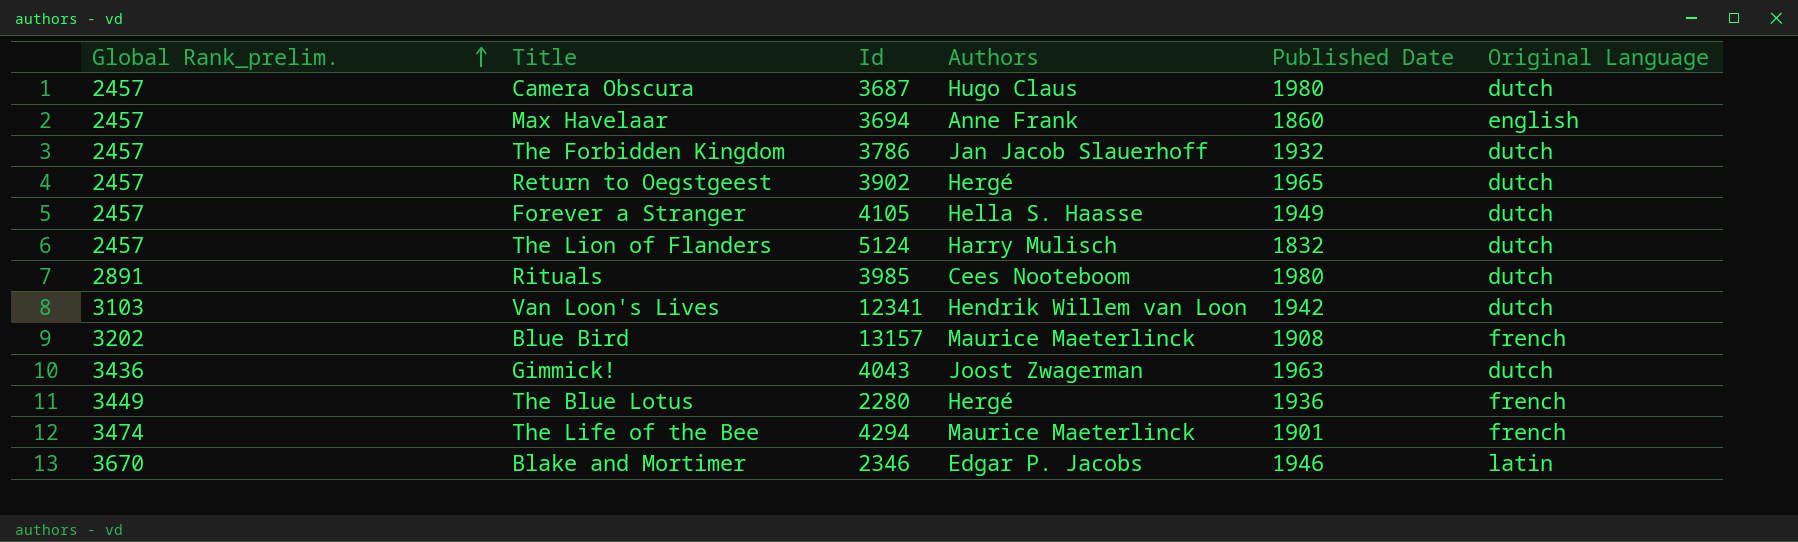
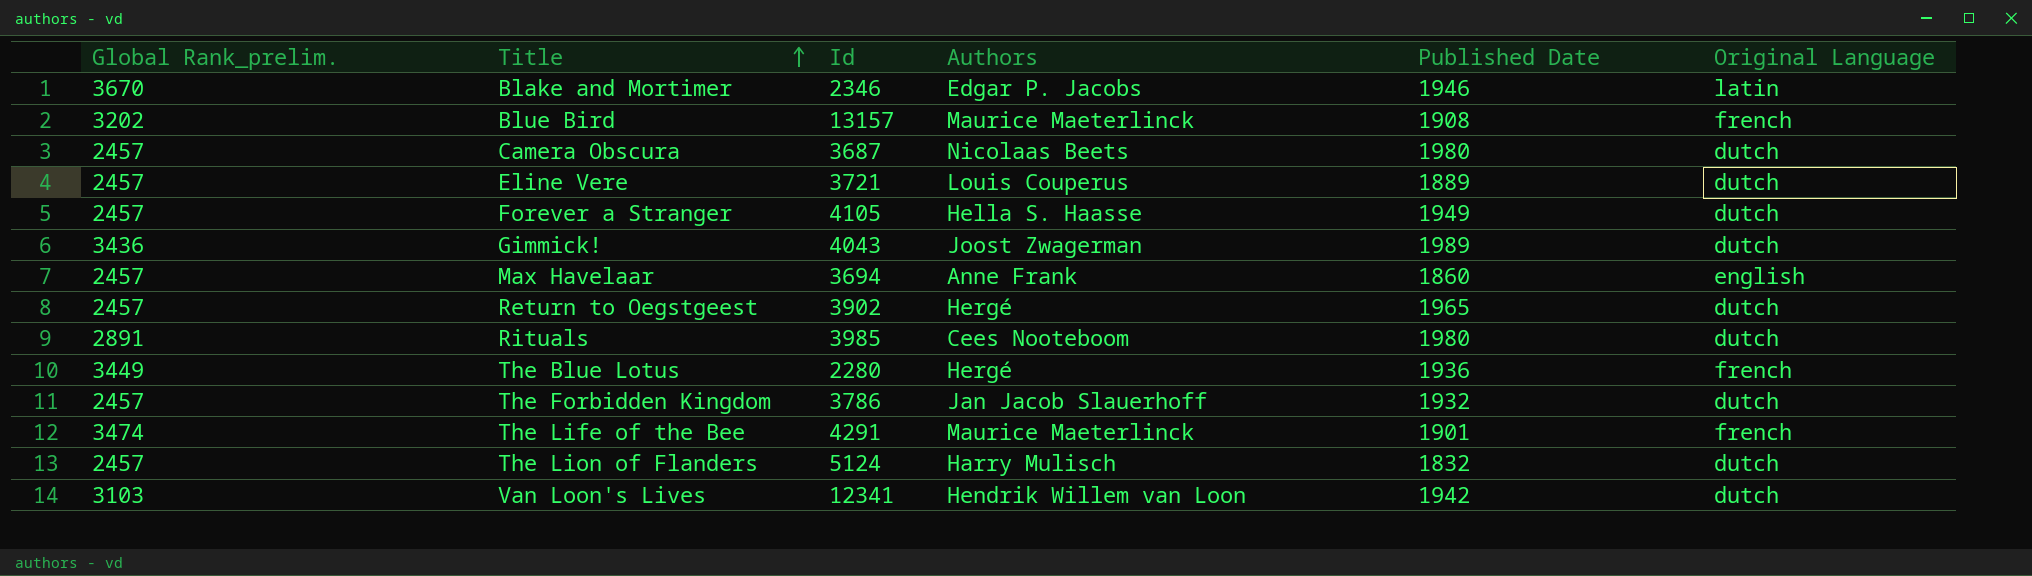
row order: Global Rank_prelim. ascending -> Title ascending
Camera Obscura | Authors: Hugo Claus -> Nicolaas Beets
row Eline Vere: none -> 2457 | 3721 | Louis Couperus | 1889 | dutch
Gimmick! | Published Date: 1963 -> 1989
The Life of the Bee | Id: 4294 -> 4291

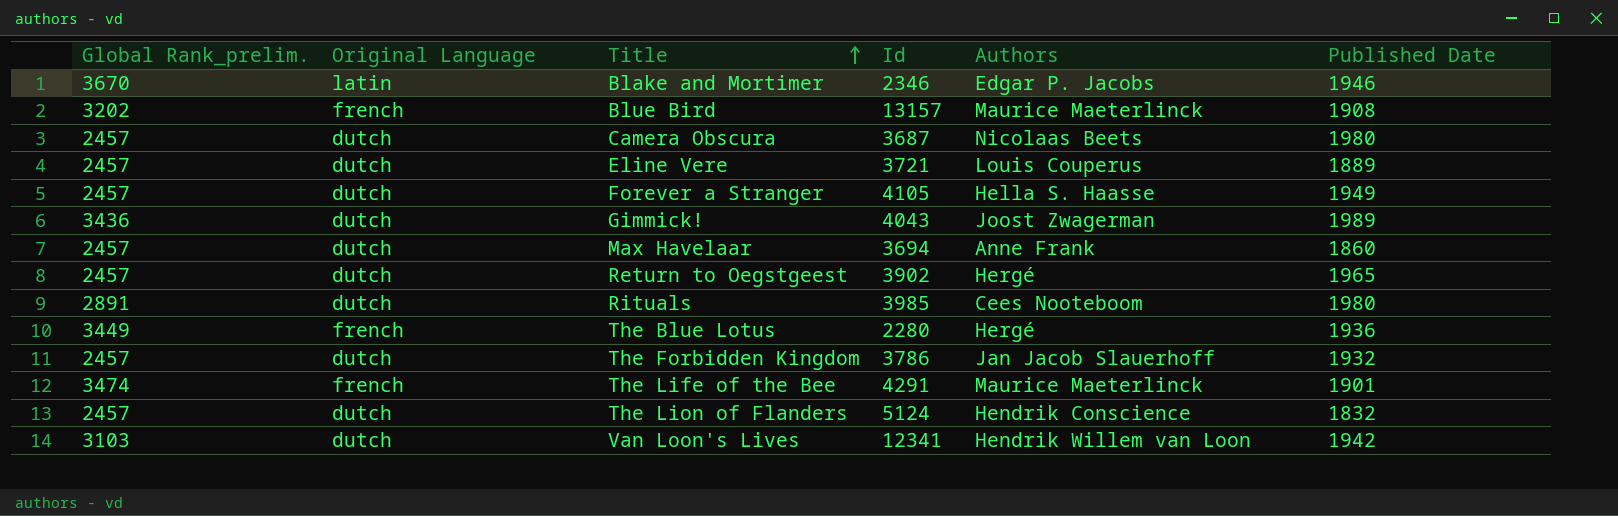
column Original Language | position: 6 -> 2
Max Havelaar | Original Language: english -> dutch
The Lion of Flanders | Authors: Harry Mulisch -> Hendrik Conscience

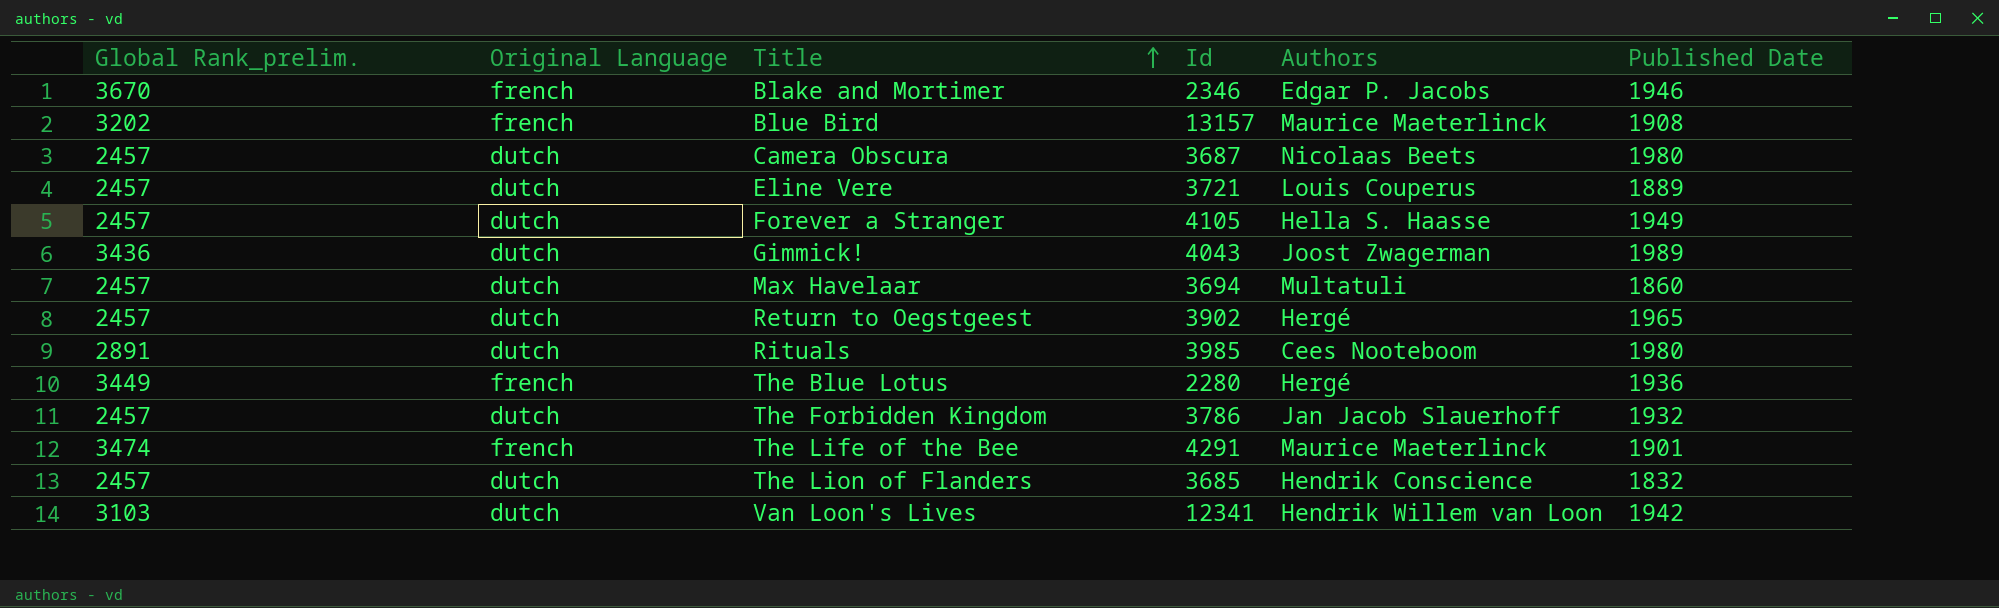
Blake and Mortimer | Original Language: latin -> french
Max Havelaar | Authors: Anne Frank -> Multatuli
The Lion of Flanders | Id: 5124 -> 3685

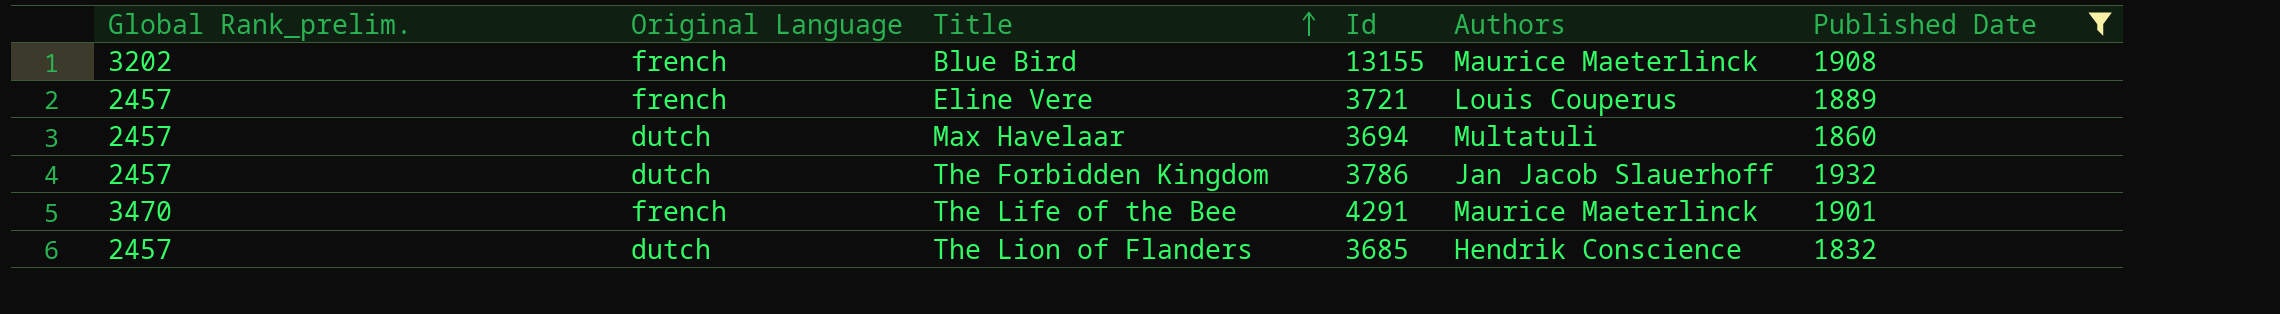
filter: none -> Published Date <= 1932
Blue Bird | Id: 13157 -> 13155
Eline Vere | Original Language: dutch -> french
The Life of the Bee | Global Rank_prelim.: 3474 -> 3470

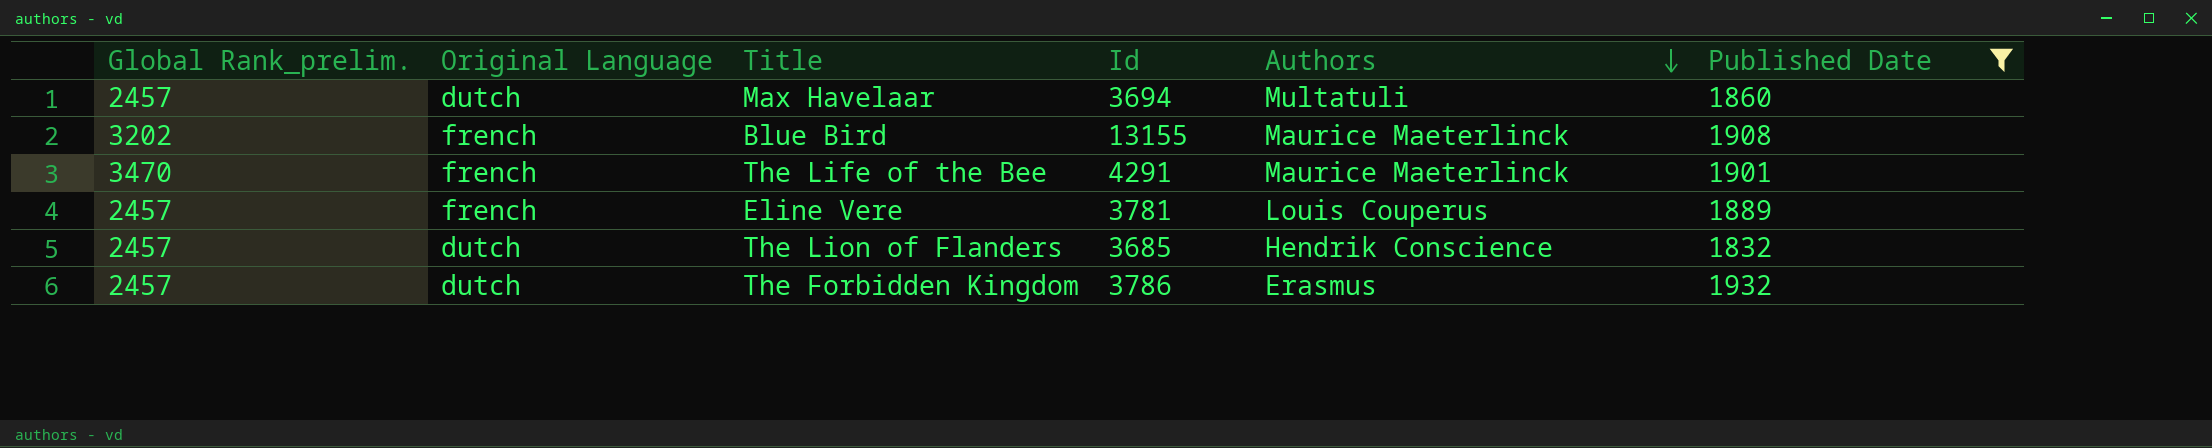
row order: Title ascending -> Authors descending
Eline Vere | Id: 3721 -> 3781
The Forbidden Kingdom | Authors: Jan Jacob Slauerhoff -> Erasmus

